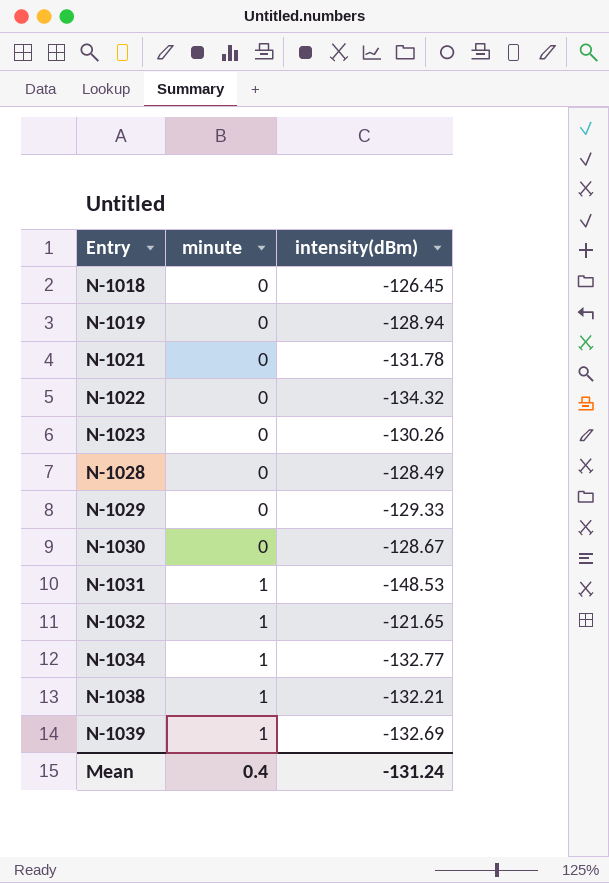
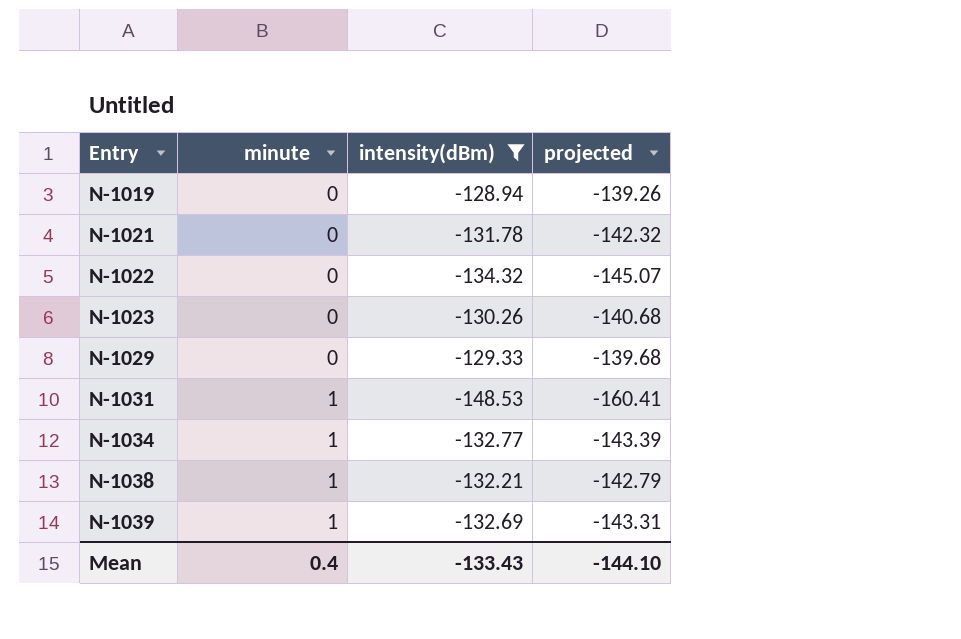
filter: none -> intensity(dBm) <= -128.94
column projected | formula: none -> [intensity(dBm)] * 1.08
Mean | intensity(dBm): -131.24 -> -133.43

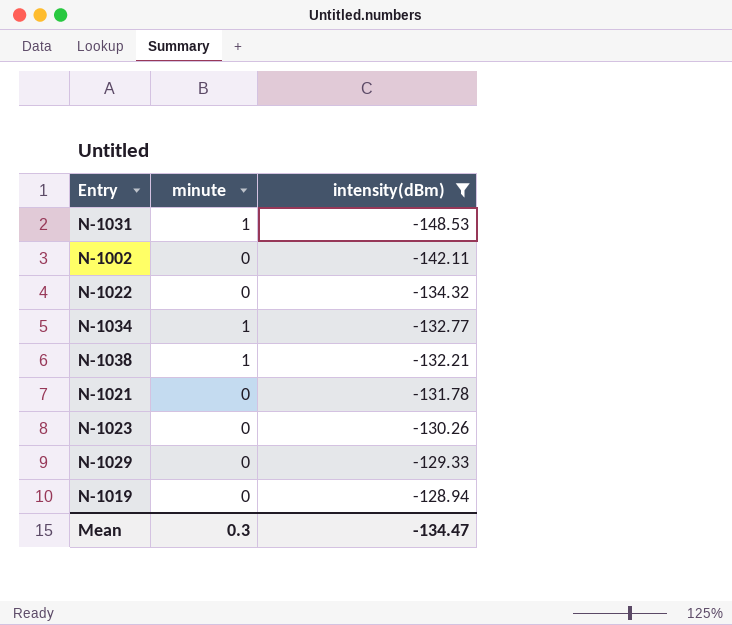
row order: Entry ascending -> intensity(dBm) ascending
column projected | formula: [intensity(dBm)] * 1.08 -> none
row N-1039: 1 | -132.69 | -143.31 -> none
row N-1002: none -> 0 | -142.11
Mean | minute: 0.4 -> 0.3
Mean | intensity(dBm): -133.43 -> -134.47

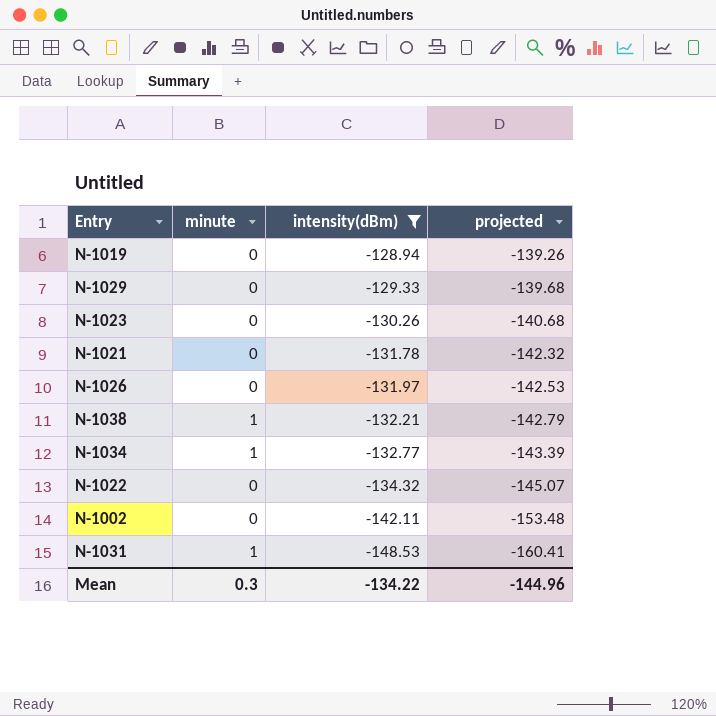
row order: intensity(dBm) ascending -> intensity(dBm) descending
column projected | formula: none -> [intensity(dBm)] * 1.08
row N-1026: none -> 0 | -131.97 | -142.53
Mean | intensity(dBm): -134.47 -> -134.22

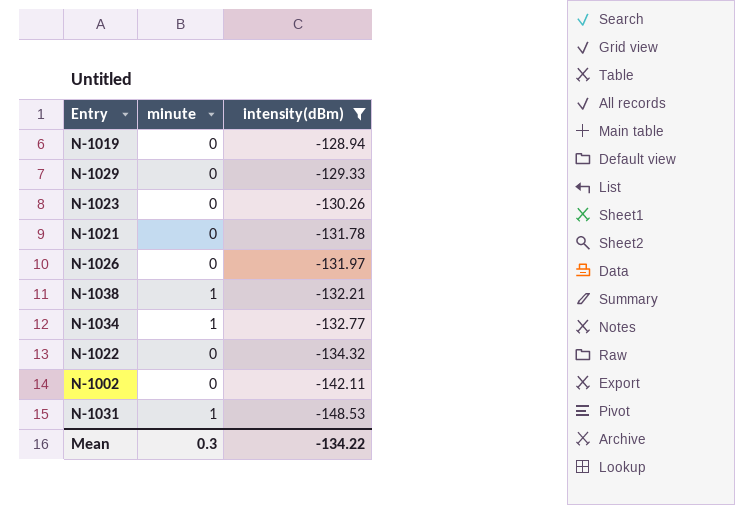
column projected | formula: [intensity(dBm)] * 1.08 -> none

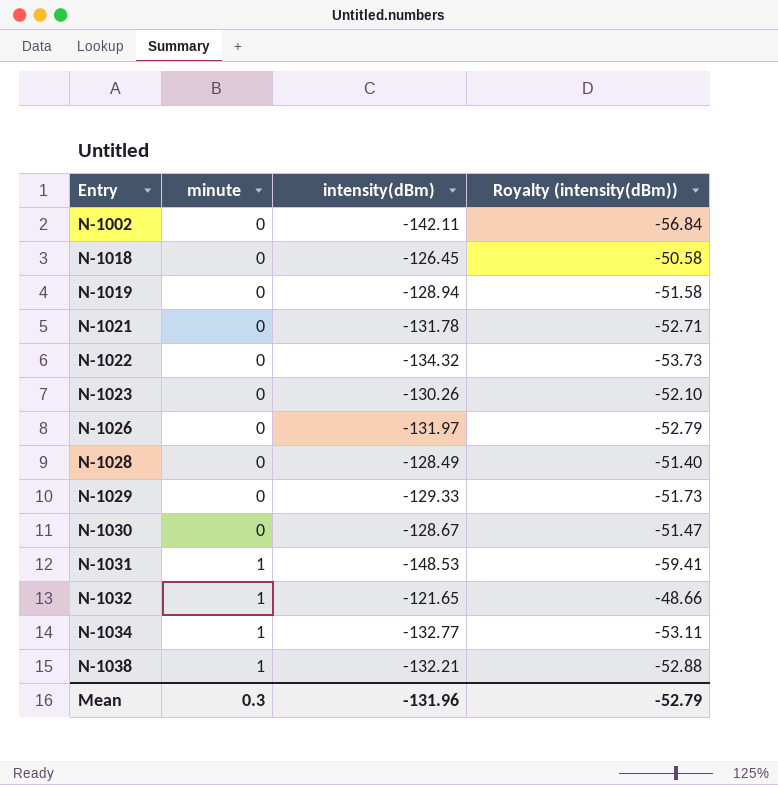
filter: intensity(dBm) <= -128.94 -> none
row order: intensity(dBm) descending -> Entry ascending
column Royalty (intensity(dBm)) | formula: none -> [intensity(dBm)] * 0.4
Mean | intensity(dBm): -134.22 -> -131.96

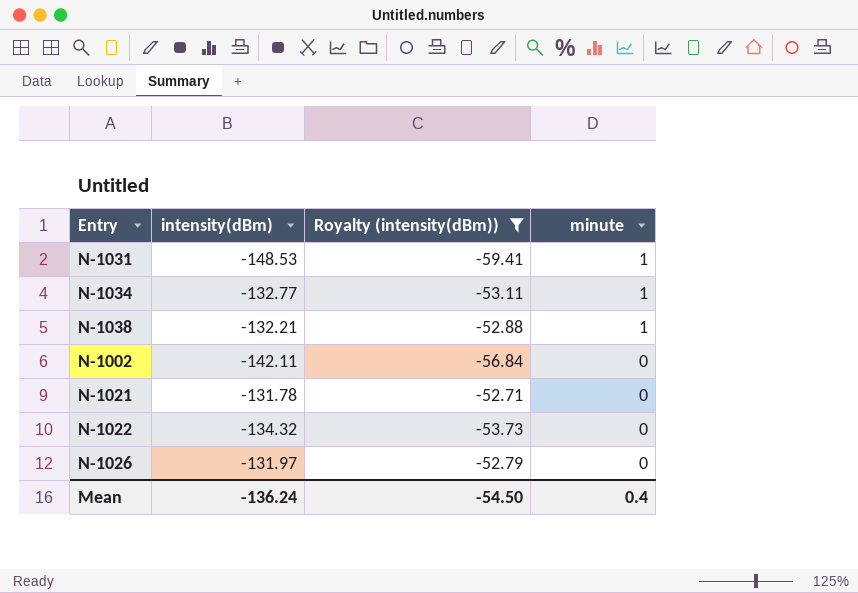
filter: none -> Royalty (intensity(dBm)) <= -52.71
row order: Entry ascending -> minute descending
column minute | position: 2 -> 4
Mean | intensity(dBm): -131.96 -> -136.24
Mean | Royalty (intensity(dBm)): -52.79 -> -54.50
Mean | minute: 0.3 -> 0.4

